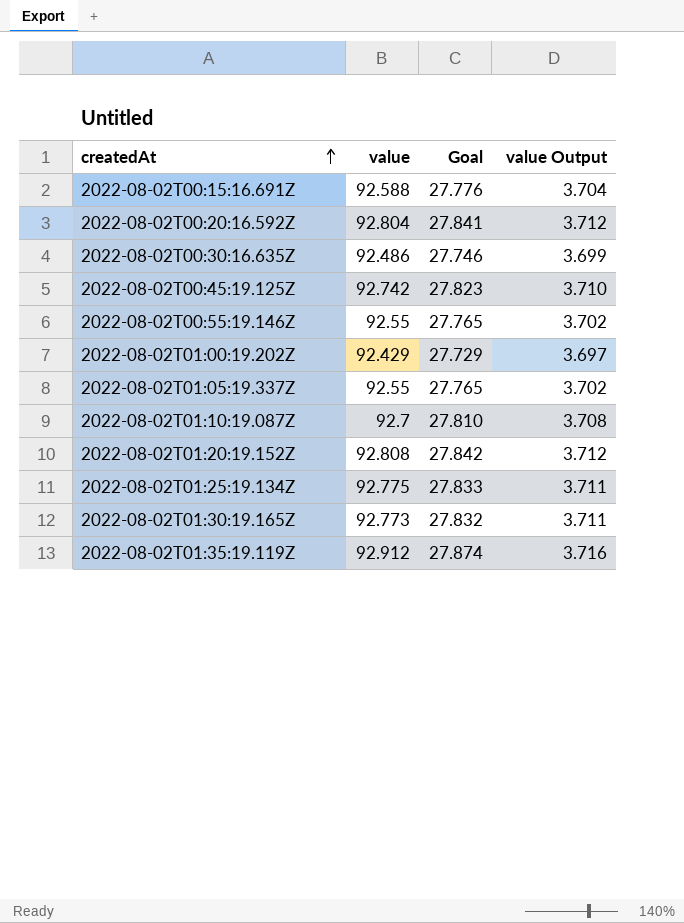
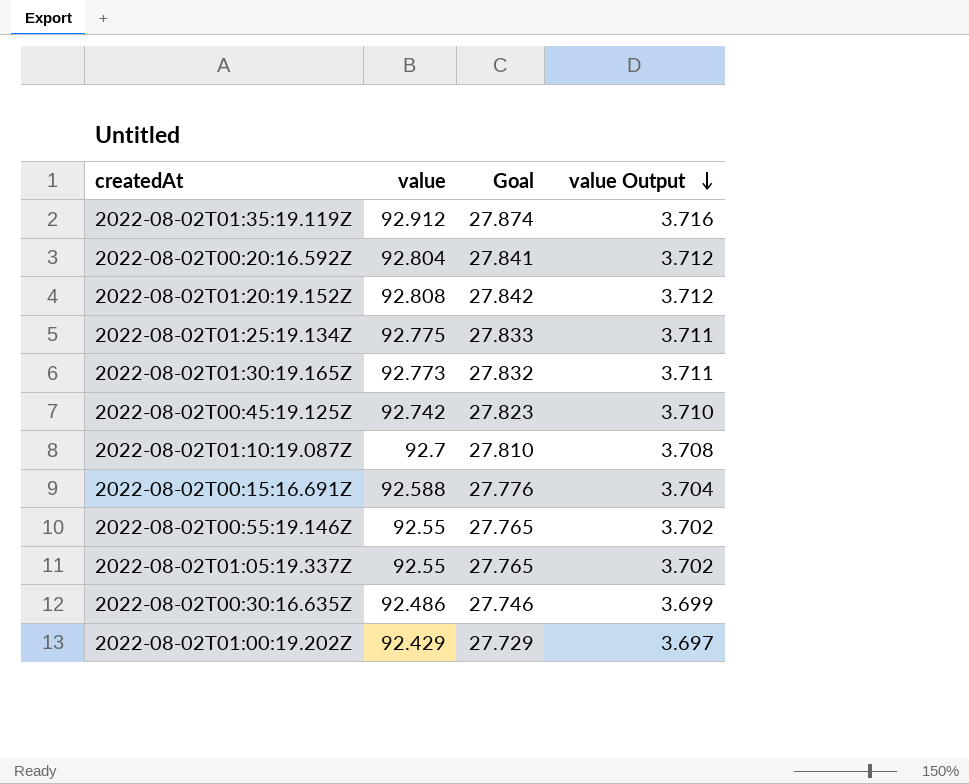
row order: createdAt ascending -> value Output descending

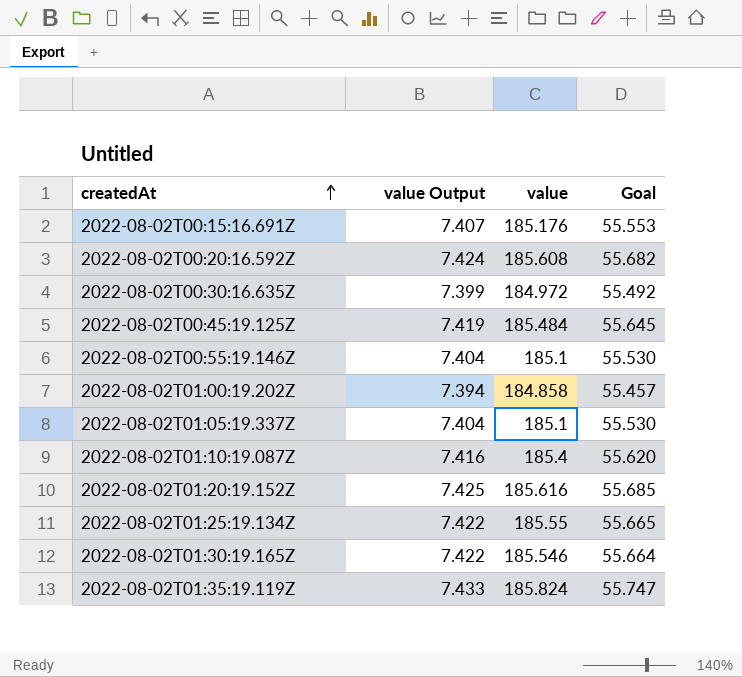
row order: value Output descending -> createdAt ascending
column value Output | position: 4 -> 2
2022-08-02T00:15:16.691Z | value Output: 3.704 -> 7.407
2022-08-02T00:15:16.691Z | value: 92.588 -> 185.176
2022-08-02T00:15:16.691Z | Goal: 27.776 -> 55.553
2022-08-02T00:20:16.592Z | value Output: 3.712 -> 7.424
2022-08-02T00:20:16.592Z | value: 92.804 -> 185.608
2022-08-02T00:20:16.592Z | Goal: 27.841 -> 55.682
2022-08-02T00:30:16.635Z | value Output: 3.699 -> 7.399
2022-08-02T00:30:16.635Z | value: 92.486 -> 184.972
2022-08-02T00:30:16.635Z | Goal: 27.746 -> 55.492
2022-08-02T00:45:19.125Z | value Output: 3.710 -> 7.419
2022-08-02T00:45:19.125Z | value: 92.742 -> 185.484
2022-08-02T00:45:19.125Z | Goal: 27.823 -> 55.645
2022-08-02T00:55:19.146Z | value Output: 3.702 -> 7.404
2022-08-02T00:55:19.146Z | value: 92.55 -> 185.1
2022-08-02T00:55:19.146Z | Goal: 27.765 -> 55.530
2022-08-02T01:00:19.202Z | value Output: 3.697 -> 7.394
2022-08-02T01:00:19.202Z | value: 92.429 -> 184.858
2022-08-02T01:00:19.202Z | Goal: 27.729 -> 55.457
2022-08-02T01:05:19.337Z | value Output: 3.702 -> 7.404
2022-08-02T01:05:19.337Z | value: 92.55 -> 185.1
2022-08-02T01:05:19.337Z | Goal: 27.765 -> 55.530
2022-08-02T01:10:19.087Z | value Output: 3.708 -> 7.416
2022-08-02T01:10:19.087Z | value: 92.7 -> 185.4
2022-08-02T01:10:19.087Z | Goal: 27.810 -> 55.620
2022-08-02T01:20:19.152Z | value Output: 3.712 -> 7.425
2022-08-02T01:20:19.152Z | value: 92.808 -> 185.616
2022-08-02T01:20:19.152Z | Goal: 27.842 -> 55.685
2022-08-02T01:25:19.134Z | value Output: 3.711 -> 7.422
2022-08-02T01:25:19.134Z | value: 92.775 -> 185.55
2022-08-02T01:25:19.134Z | Goal: 27.833 -> 55.665
2022-08-02T01:30:19.165Z | value Output: 3.711 -> 7.422
2022-08-02T01:30:19.165Z | value: 92.773 -> 185.546
2022-08-02T01:30:19.165Z | Goal: 27.832 -> 55.664
2022-08-02T01:35:19.119Z | value Output: 3.716 -> 7.433
2022-08-02T01:35:19.119Z | value: 92.912 -> 185.824
2022-08-02T01:35:19.119Z | Goal: 27.874 -> 55.747

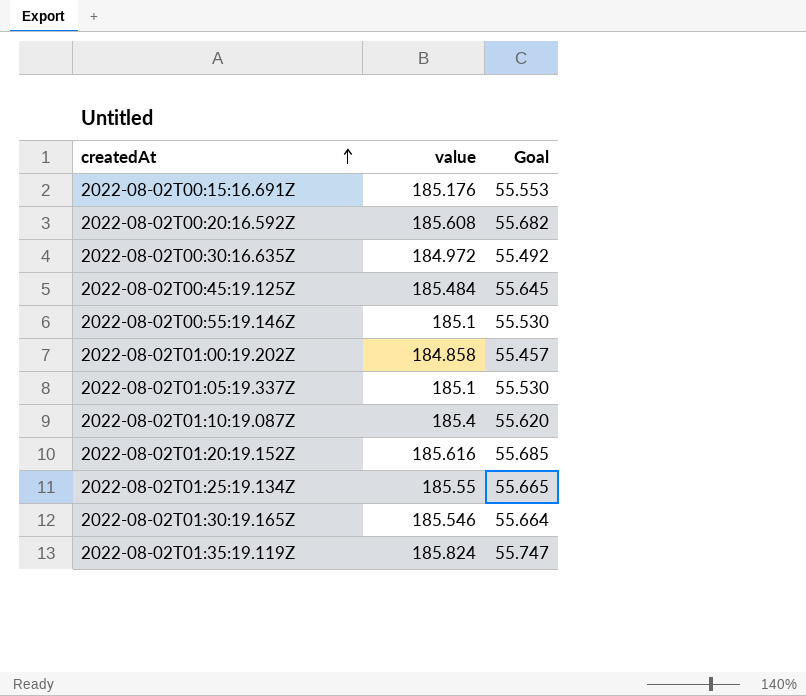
column value Output | formula: [value] * 0.04 -> none

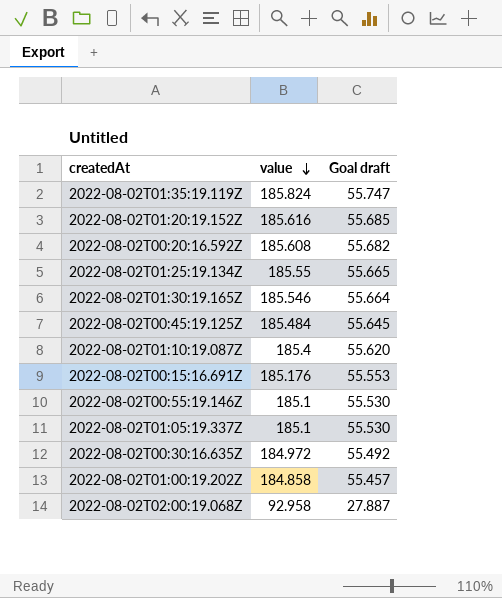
row order: createdAt ascending -> value descending
column name: Goal -> Goal draft
row 2022-08-02T02:00:19.068Z: none -> 92.958 | 27.887

